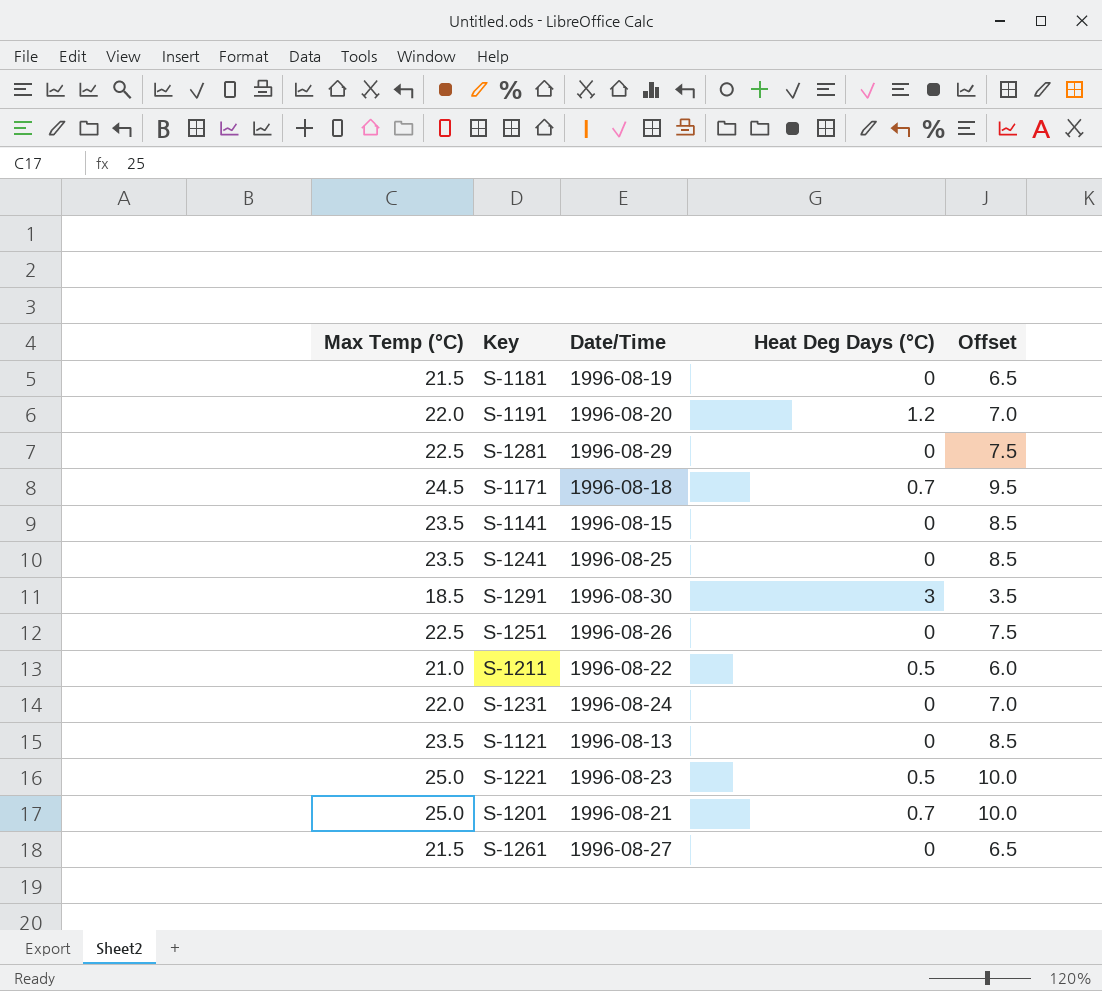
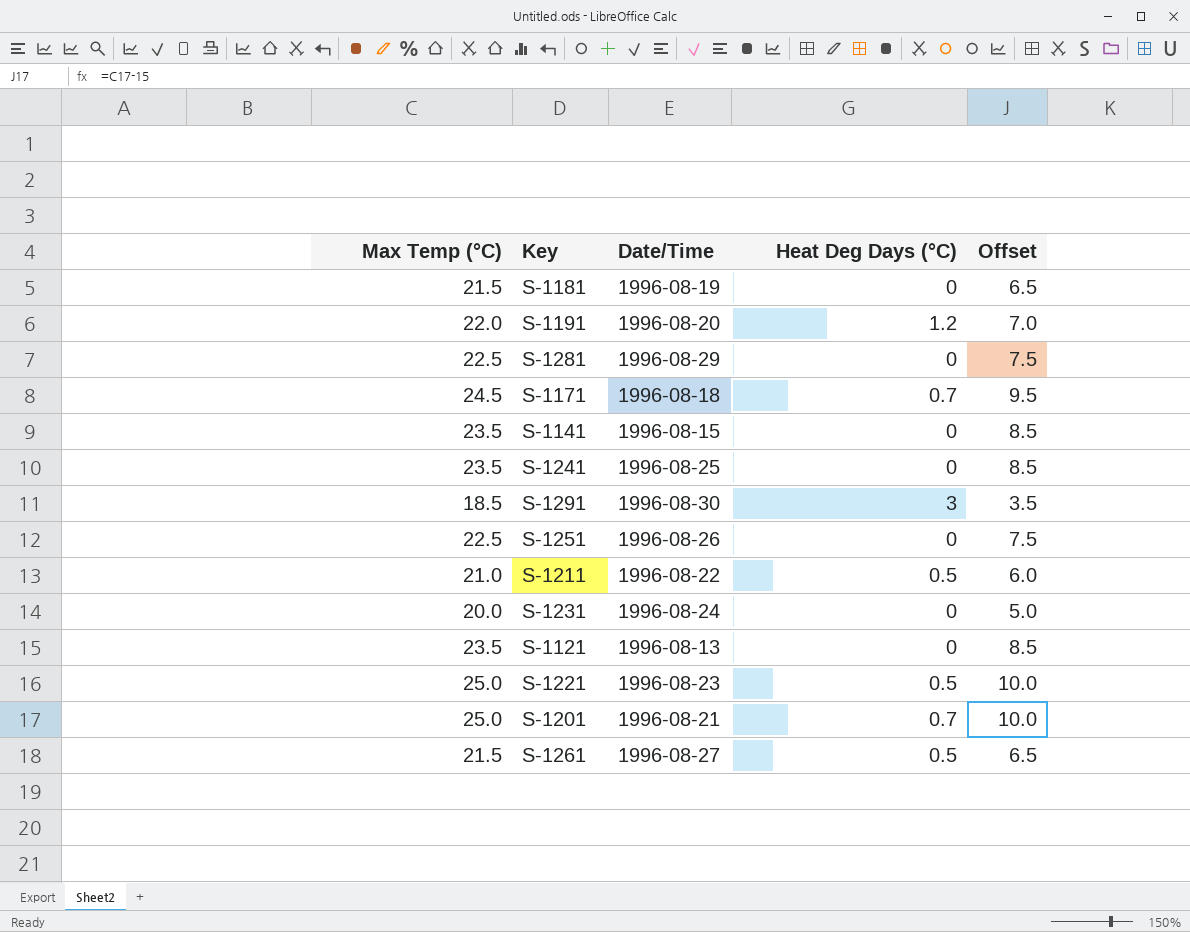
S-1231 | Max Temp (°C): 22.0 -> 20.0
S-1231 | Offset: 7.0 -> 5.0
S-1261 | Heat Deg Days (°C): 0 -> 0.5

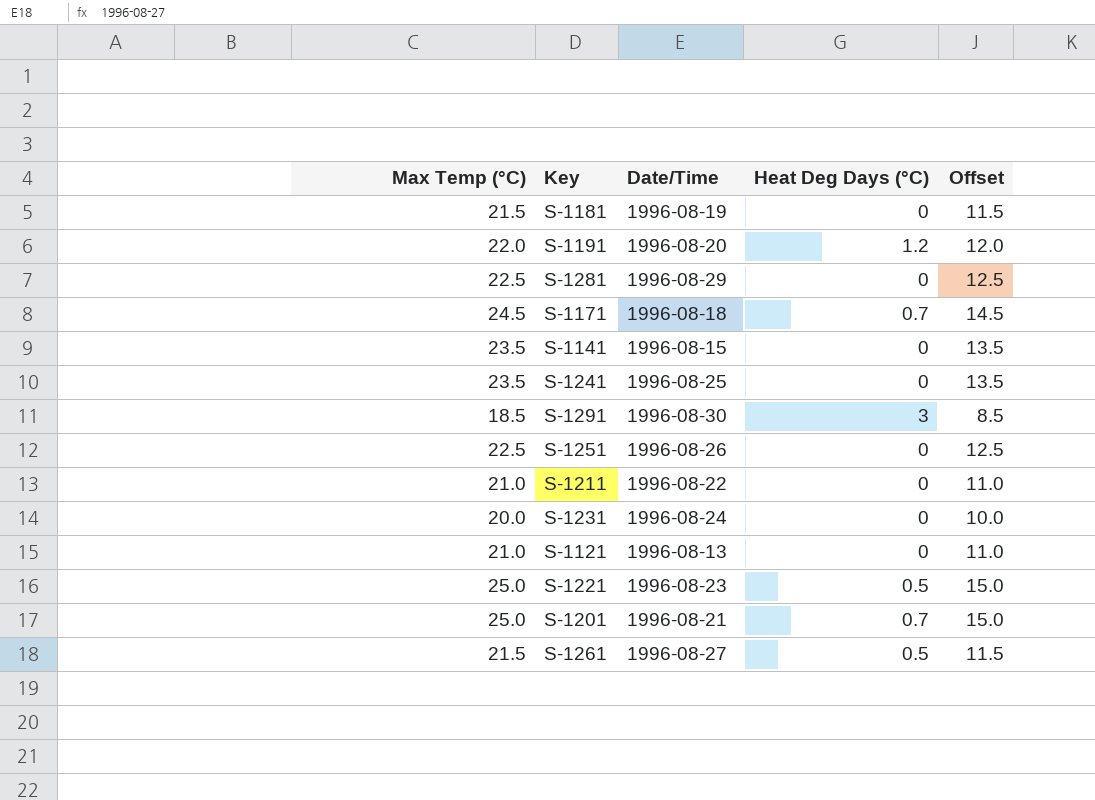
column Offset | formula: [Max Temp (°C)] - 15 -> [Max Temp (°C)] - 10
S-1211 | Heat Deg Days (°C): 0.5 -> 0
S-1121 | Max Temp (°C): 23.5 -> 21.0

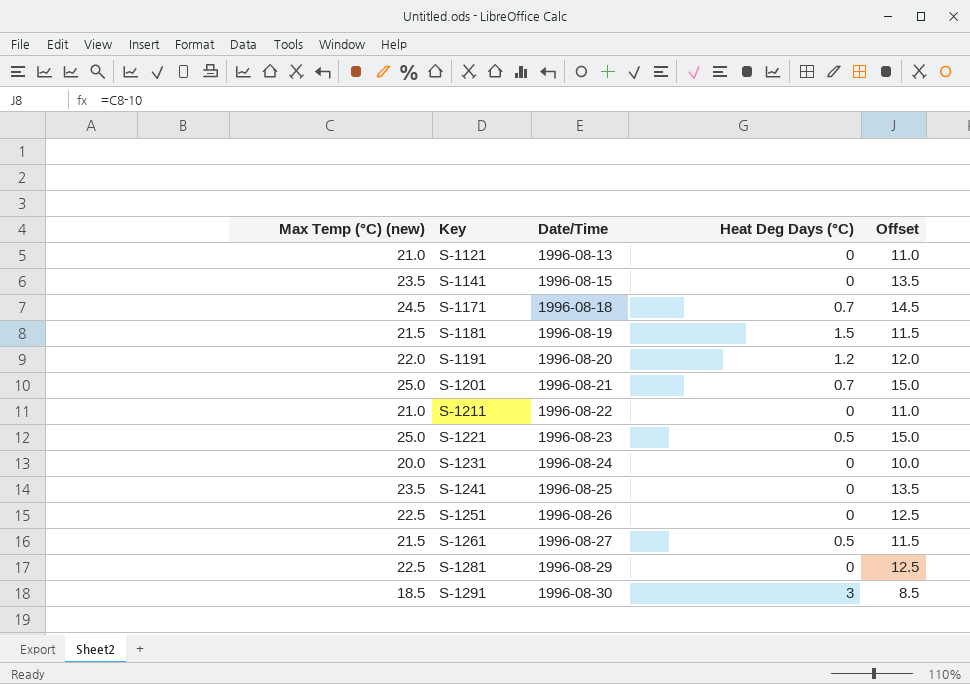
row order: none -> Key ascending
column name: Max Temp (°C) -> Max Temp (°C) (new)
S-1181 | Heat Deg Days (°C): 0 -> 1.5

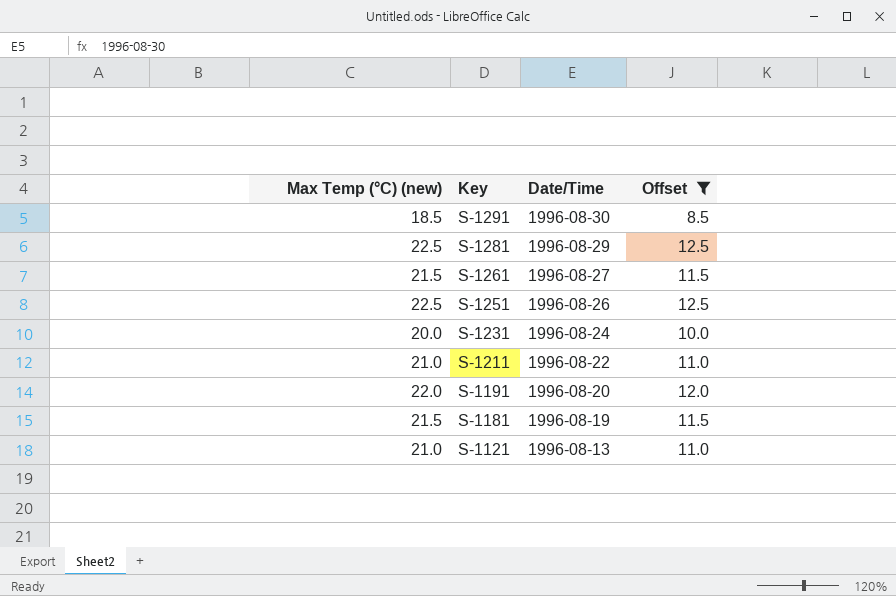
filter: none -> Offset <= 12.5
row order: Key ascending -> Key descending
column Heat Deg Days (°C) | position: 4 -> none

